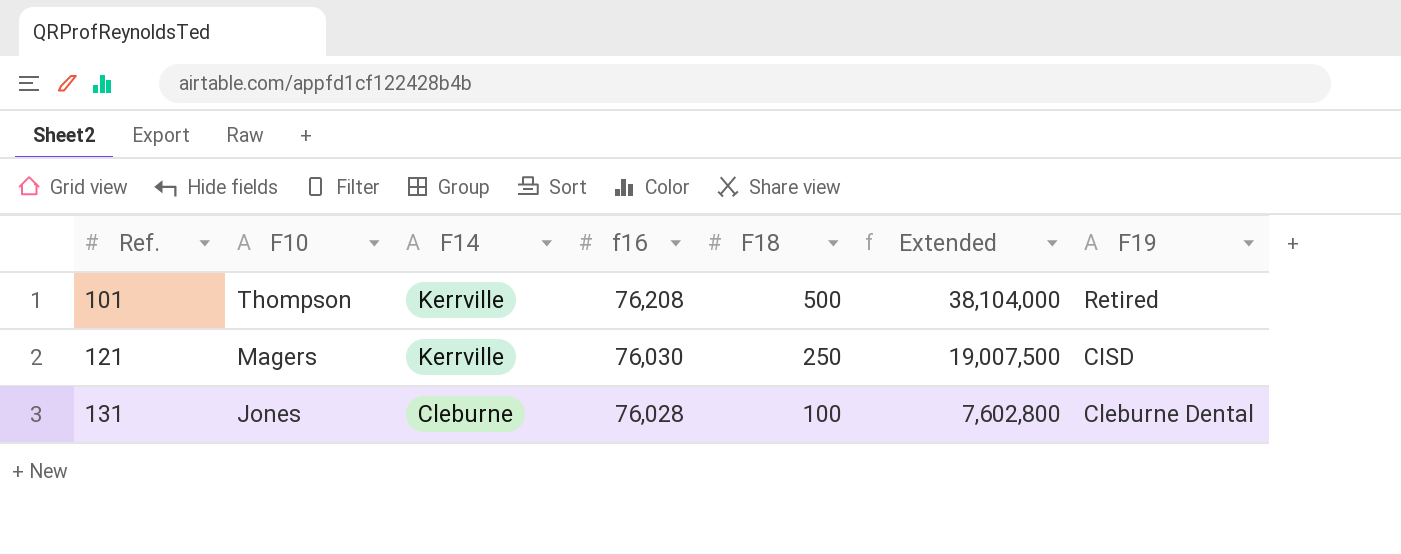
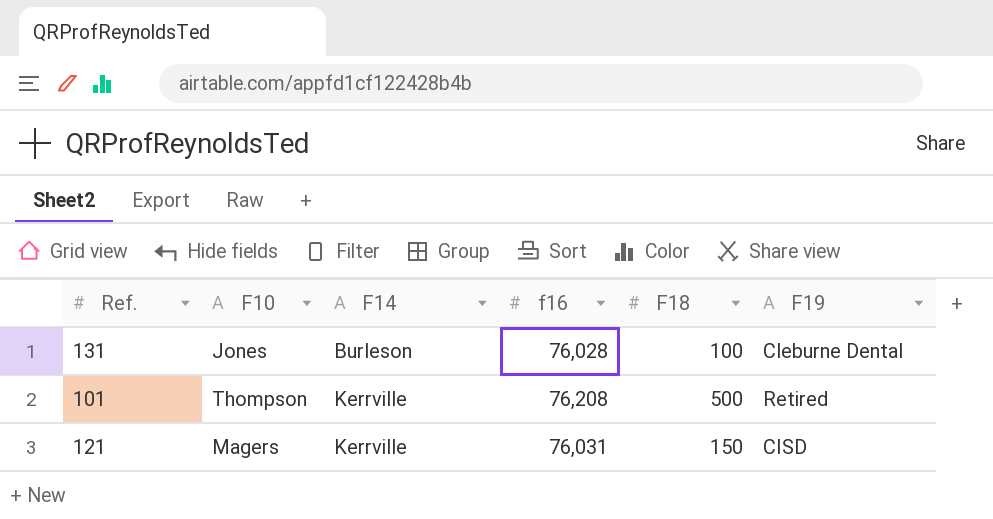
row order: Ref. ascending -> F14 ascending
column Extended | formula: [f16] * [F18] -> none
131 | F14: Cleburne -> Burleson
121 | f16: 76,030 -> 76,031
121 | F18: 250 -> 150

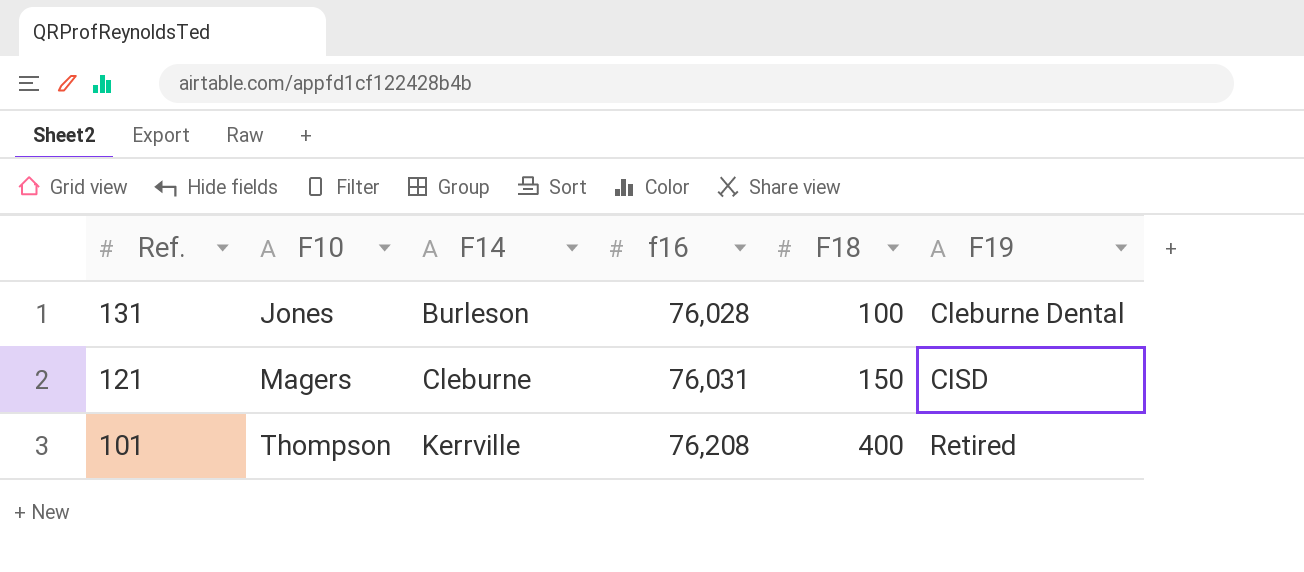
row order: F14 ascending -> Ref. descending
121 | F14: Kerrville -> Cleburne
101 | F18: 500 -> 400

